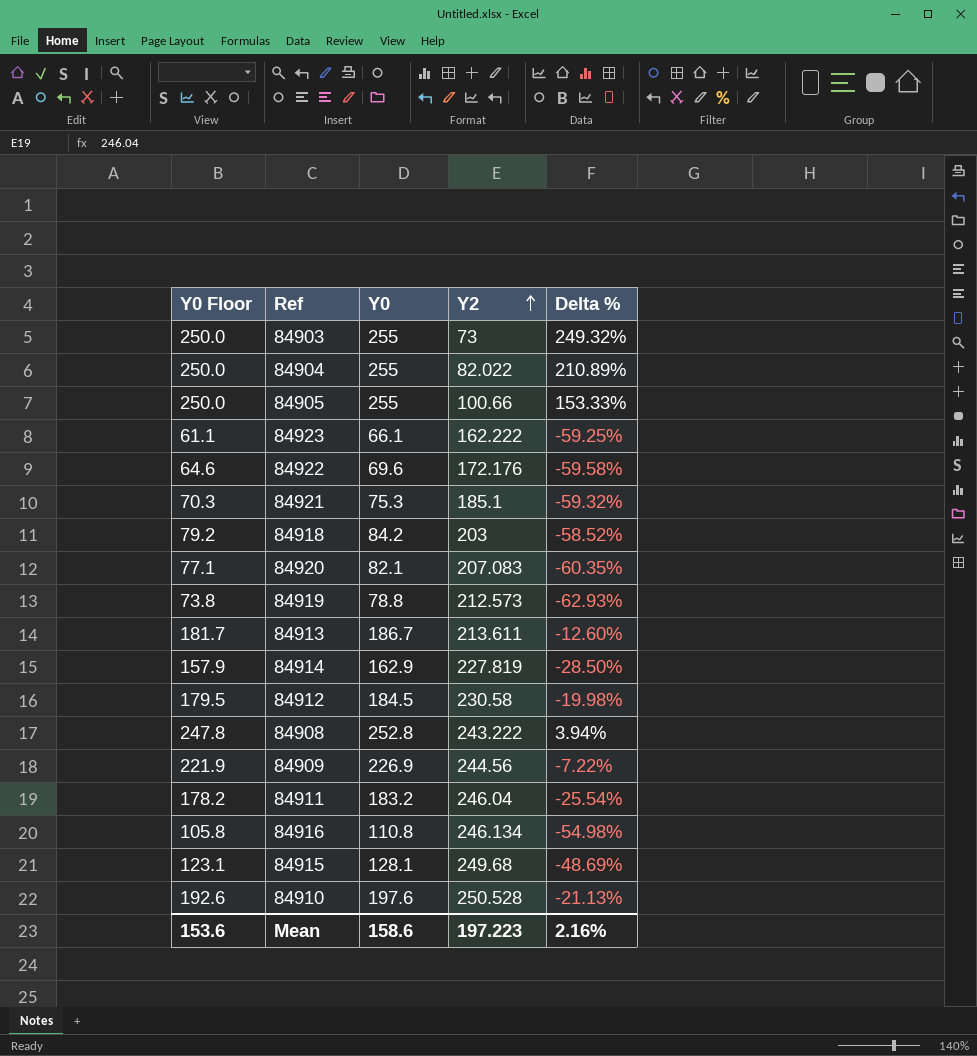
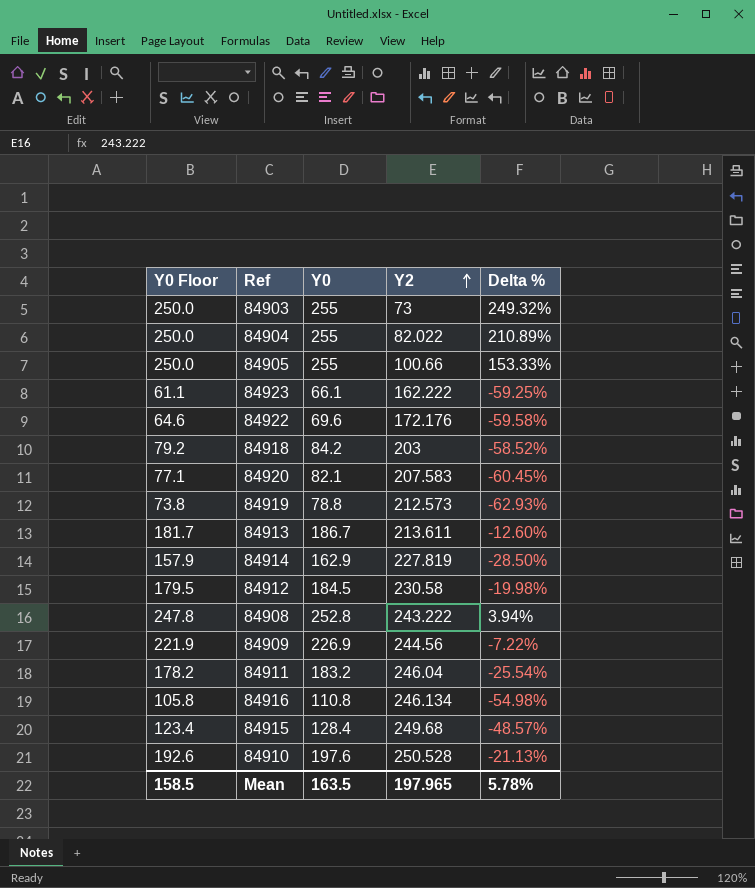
row 84921: 70.3 | 75.3 | 185.1 | -59.32% -> none
84920 | Y2: 207.083 -> 207.583
84920 | Delta %: -60.35% -> -60.45%
84915 | Y0 Floor: 123.1 -> 123.4
84915 | Y0: 128.1 -> 128.4
84915 | Delta %: -48.69% -> -48.57%
Mean | Y0 Floor: 153.6 -> 158.5
Mean | Y0: 158.6 -> 163.5
Mean | Y2: 197.223 -> 197.965
Mean | Delta %: 2.16% -> 5.78%

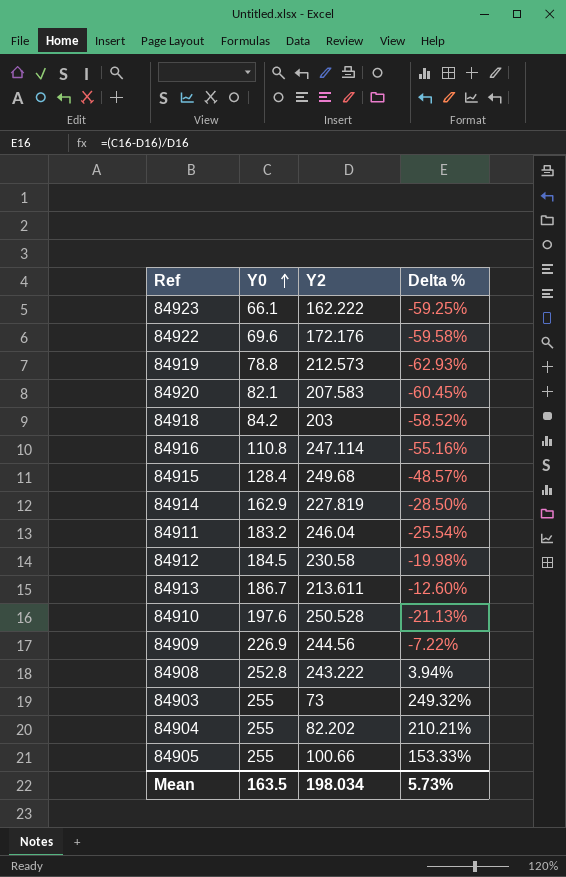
row order: Y2 ascending -> Y0 ascending
column Y0 Floor | formula: [Y0] - 5 -> none
84916 | Y2: 246.134 -> 247.114
84916 | Delta %: -54.98% -> -55.16%
84904 | Y2: 82.022 -> 82.202
84904 | Delta %: 210.89% -> 210.21%
Mean | Y2: 197.965 -> 198.034
Mean | Delta %: 5.78% -> 5.73%

